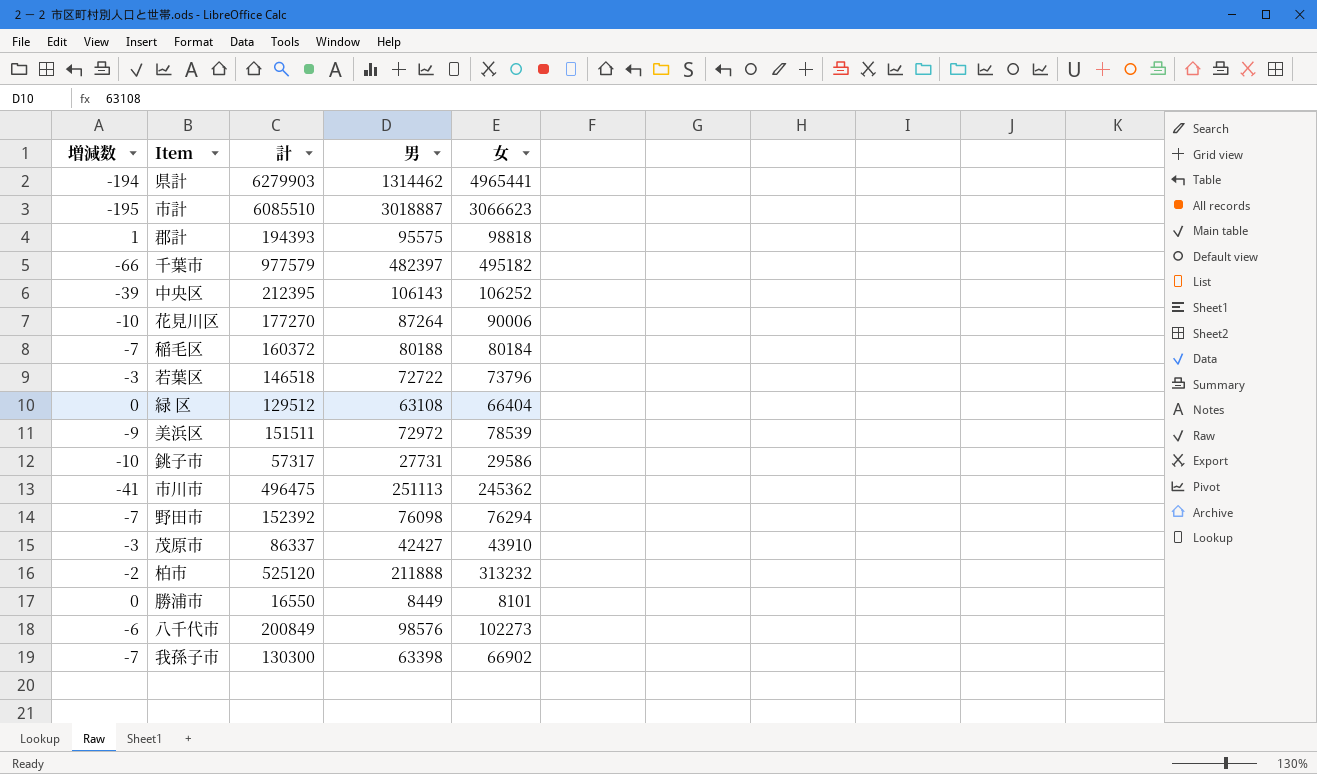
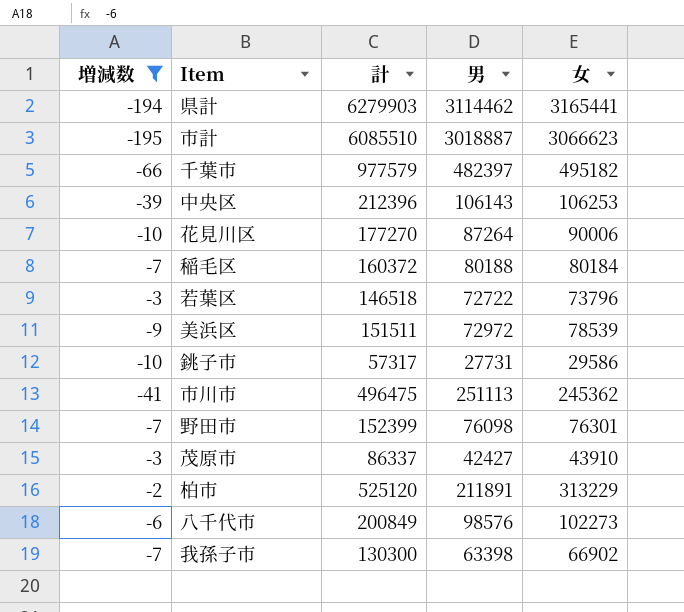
filter: none -> 増減数 <= -2
県計 | 男: 1314462 -> 3114462
県計 | 女: 4965441 -> 3165441
中央区 | 計: 212395 -> 212396
中央区 | 女: 106252 -> 106253
野田市 | 計: 152392 -> 152399
野田市 | 女: 76294 -> 76301
柏市 | 男: 211888 -> 211891
柏市 | 女: 313232 -> 313229

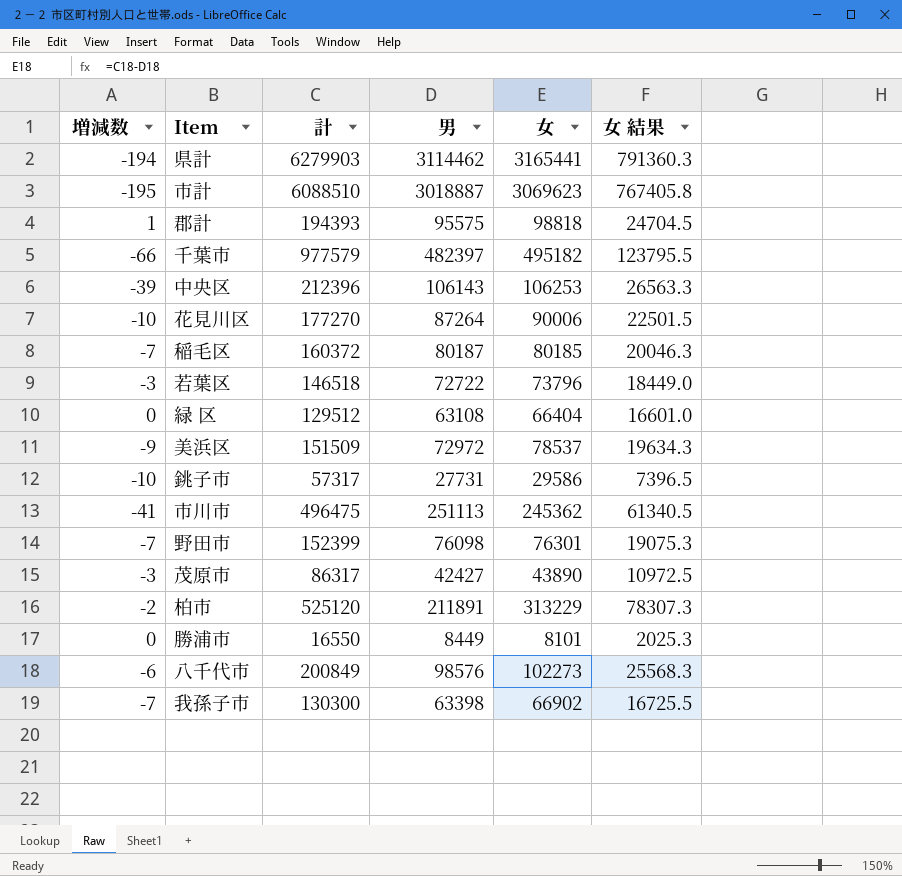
filter: 増減数 <= -2 -> none
column 女 結果 | formula: none -> [女] * 0.25
市計 | 計: 6085510 -> 6088510
市計 | 女: 3066623 -> 3069623
稲毛区 | 男: 80188 -> 80187
稲毛区 | 女: 80184 -> 80185
美浜区 | 計: 151511 -> 151509
美浜区 | 女: 78539 -> 78537
茂原市 | 計: 86337 -> 86317
茂原市 | 女: 43910 -> 43890

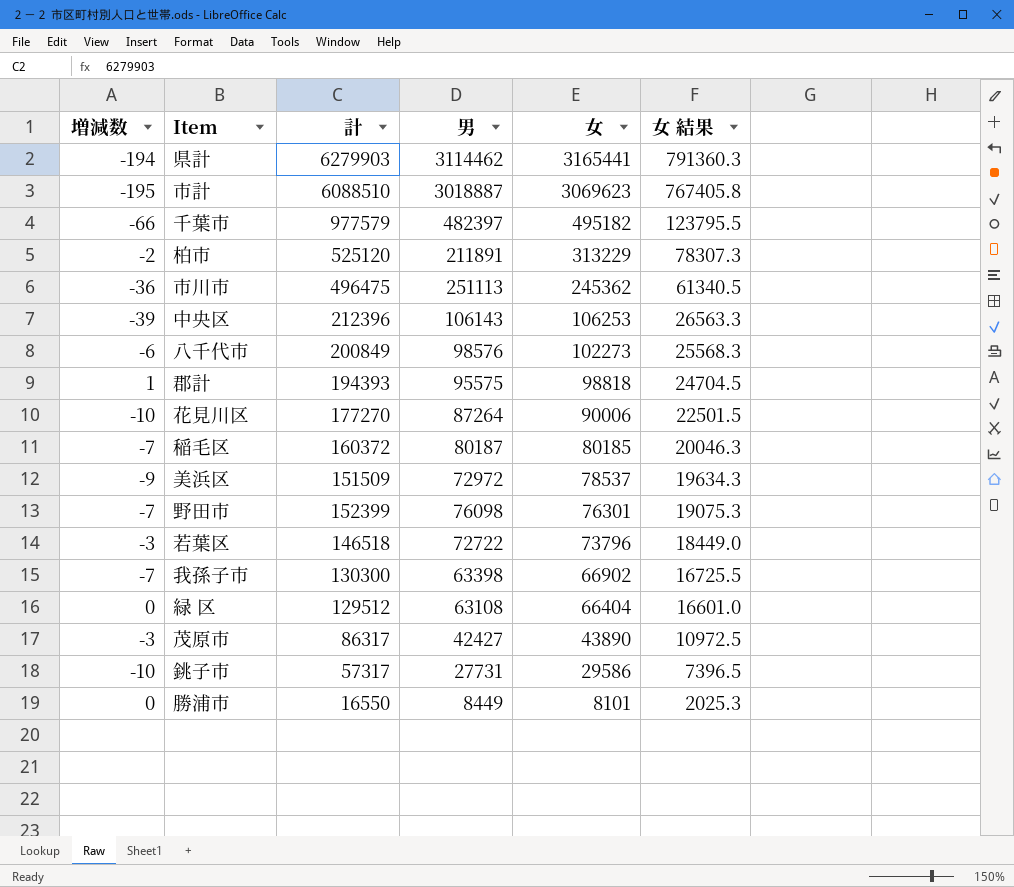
row order: none -> 女 descending
市川市 | 増減数: -41 -> -36

